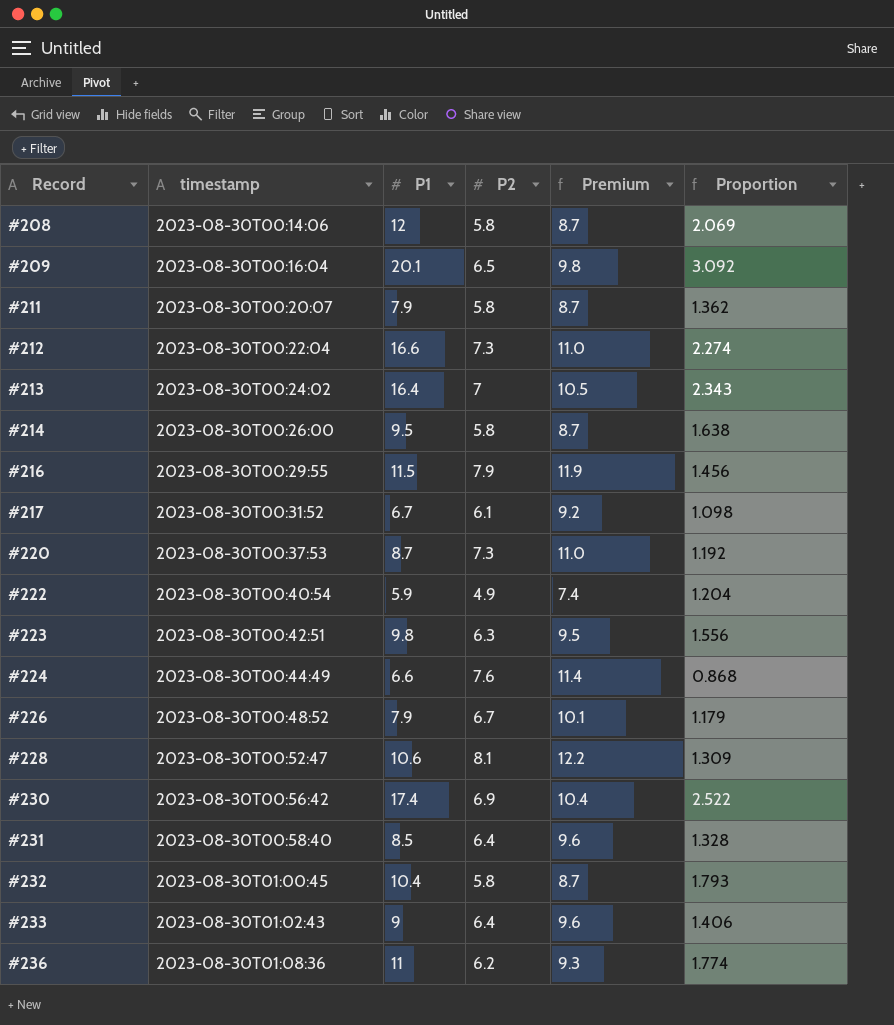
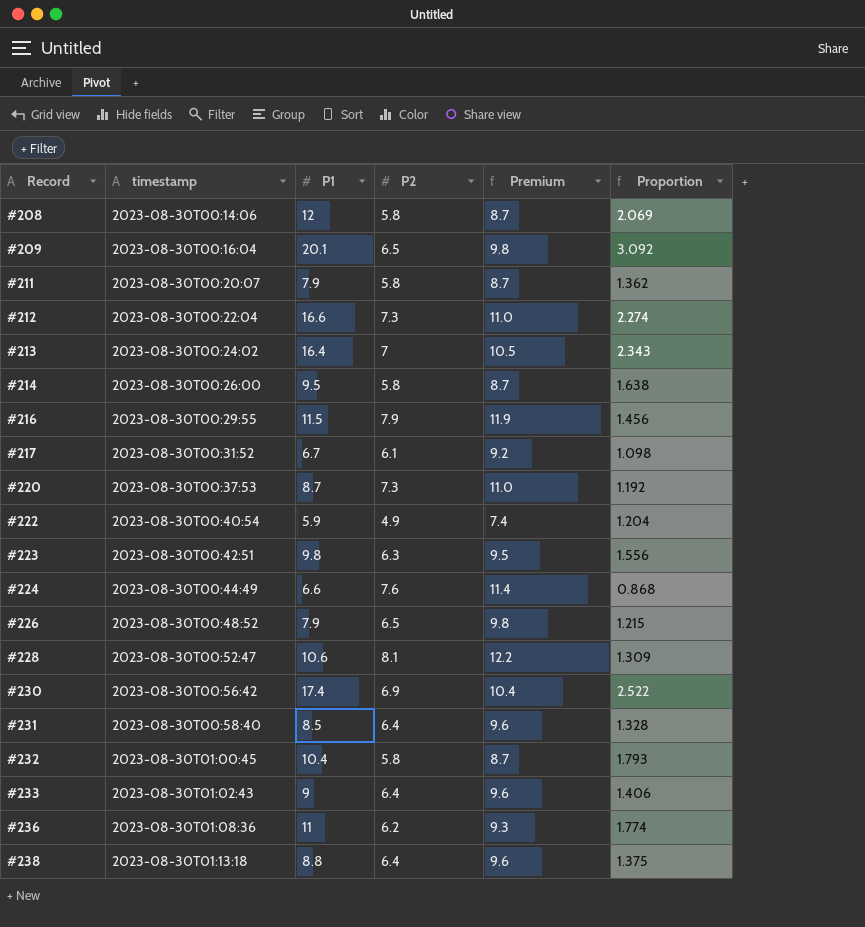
#226 | P2: 6.7 -> 6.5
#226 | Premium: 10.1 -> 9.8
#226 | Proportion: 1.179 -> 1.215
row #238: none -> 2023-08-30T01:13:18 | 8.8 | 6.4 | 9.6 | 1.375

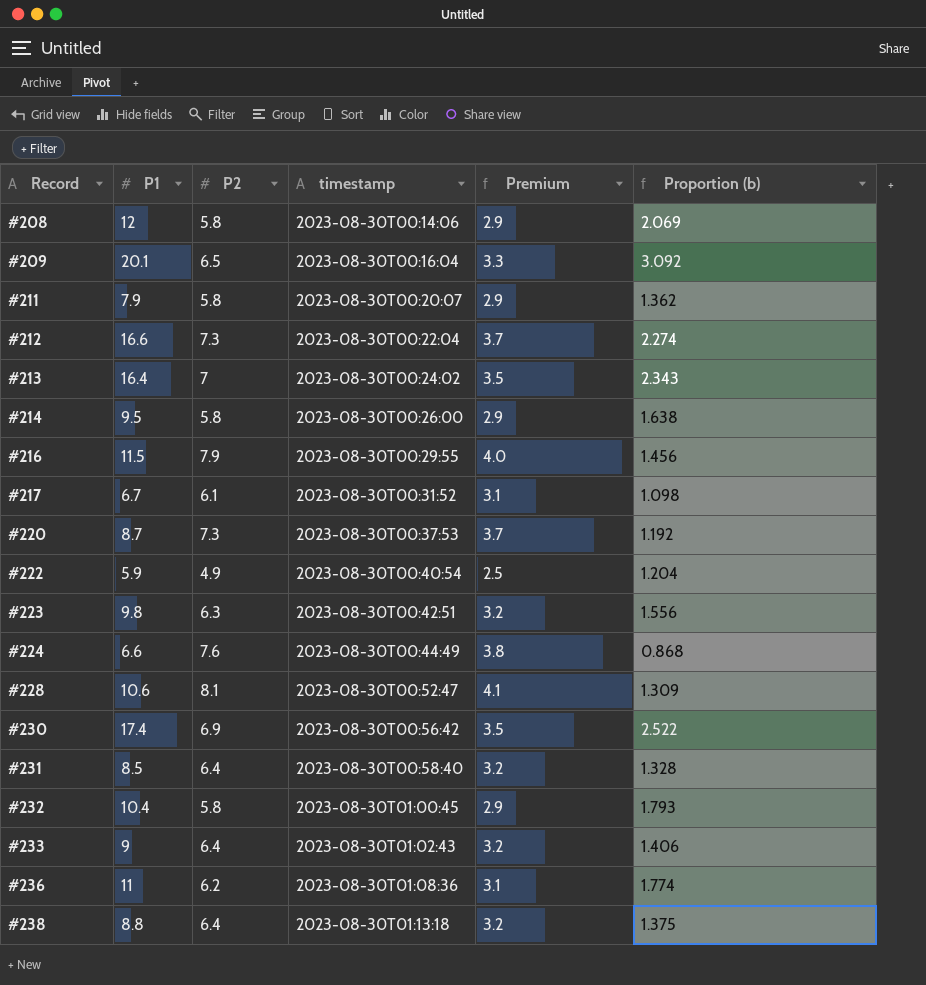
column timestamp | position: 2 -> 4
column Premium | formula: [P2] * 1.5 -> [P2] * 0.5
column name: Proportion -> Proportion (b)
row #226: 2023-08-30T00:48:52 | 7.9 | 6.5 | 9.8 | 1.215 -> none

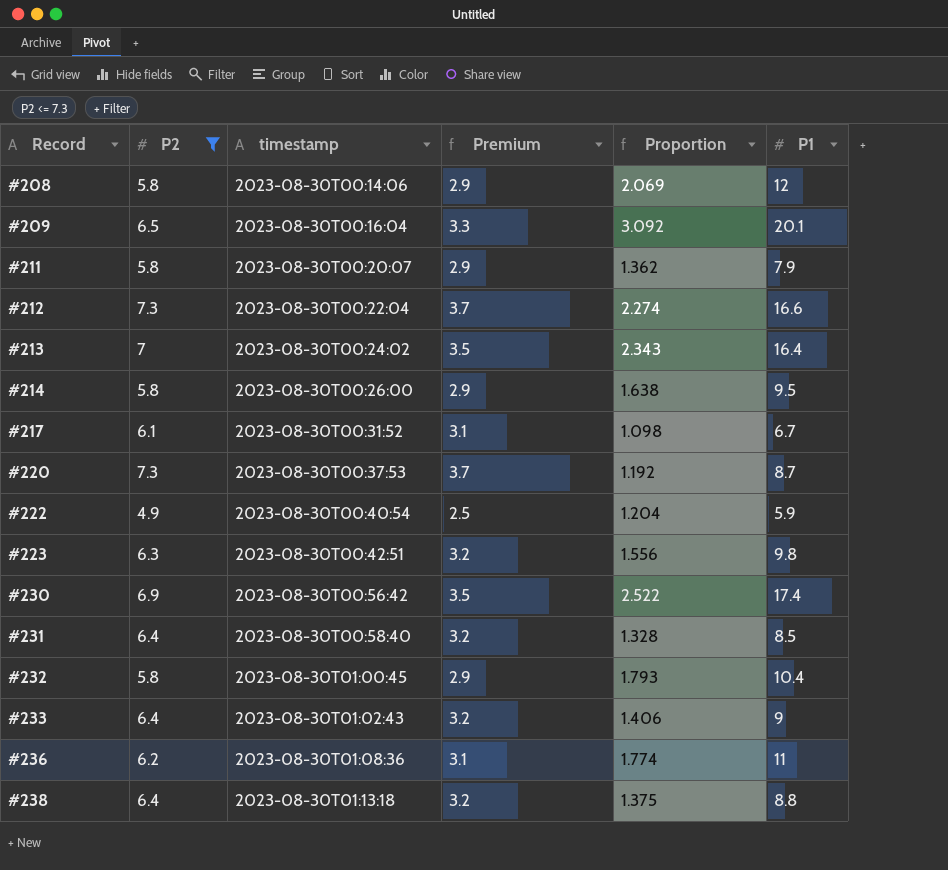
filter: none -> P2 <= 7.3
column name: Proportion (b) -> Proportion
column P1 | position: 2 -> 6

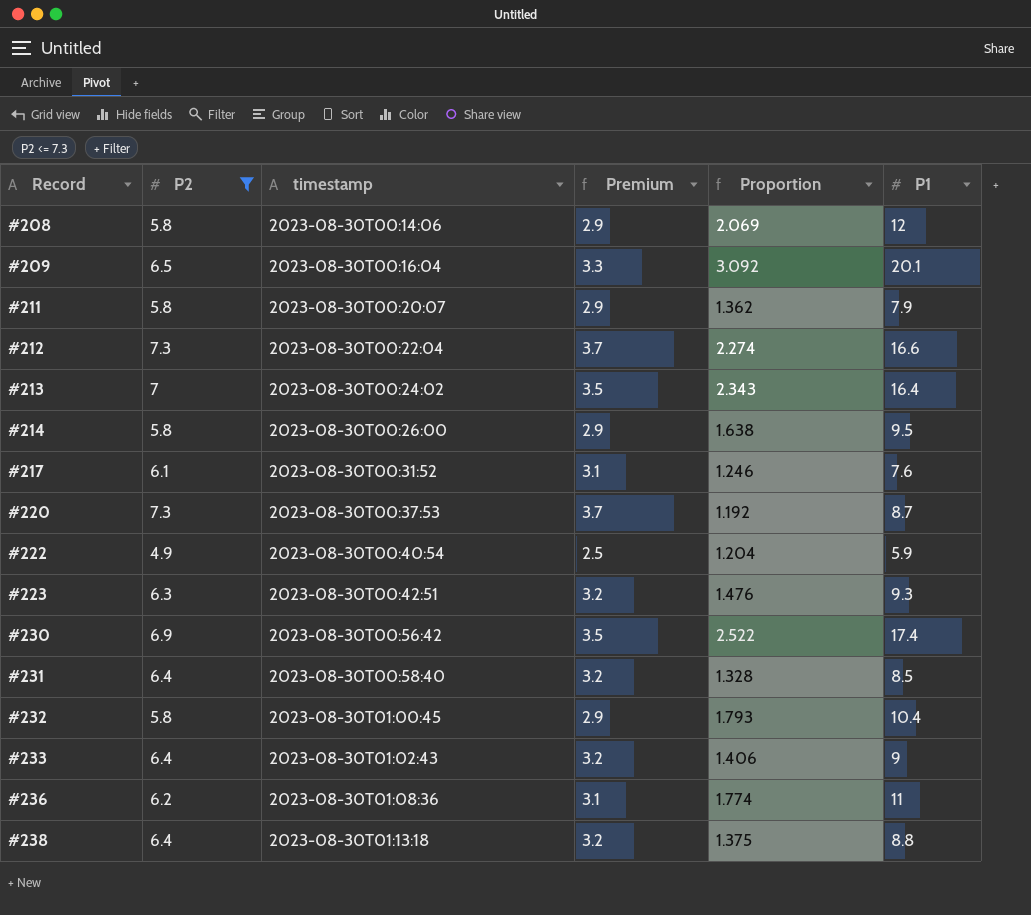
#217 | Proportion: 1.098 -> 1.246
#217 | P1: 6.7 -> 7.6
#223 | Proportion: 1.556 -> 1.476
#223 | P1: 9.8 -> 9.3

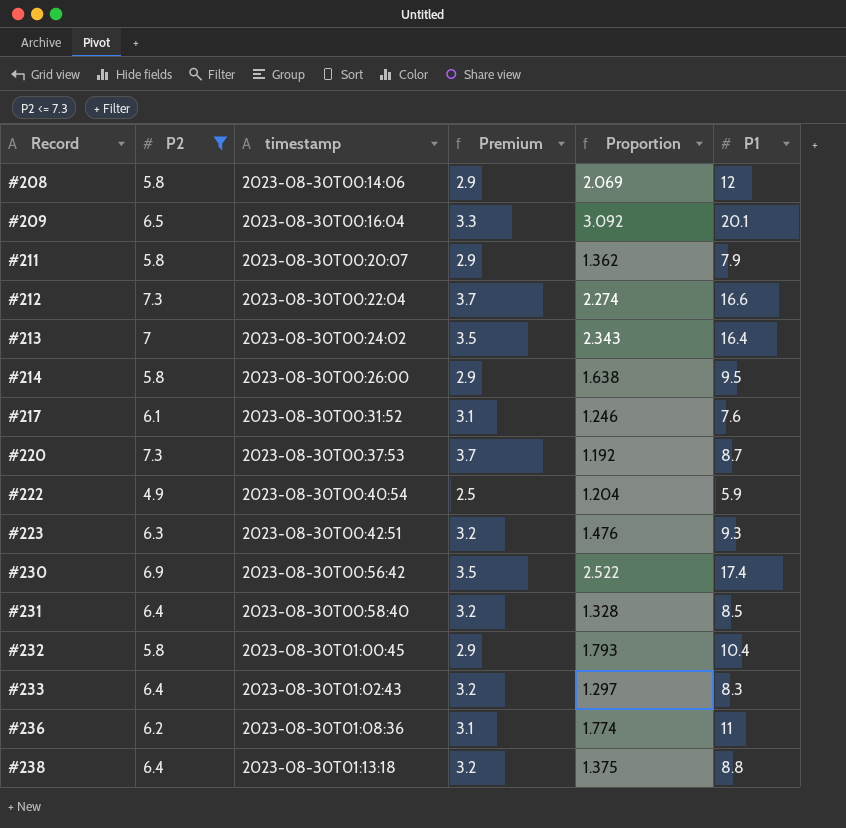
#233 | Proportion: 1.406 -> 1.297
#233 | P1: 9 -> 8.3

